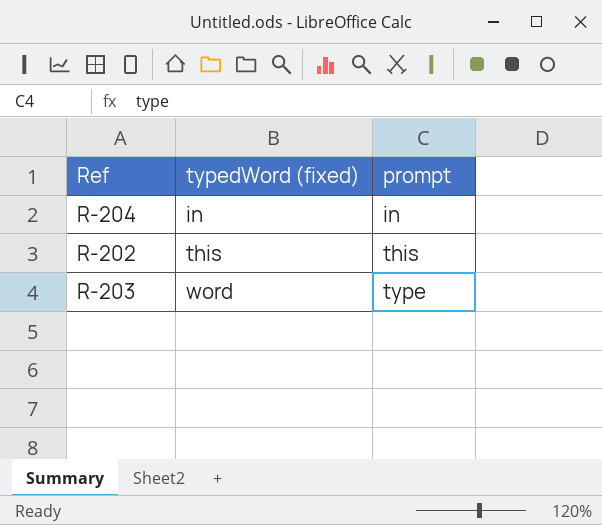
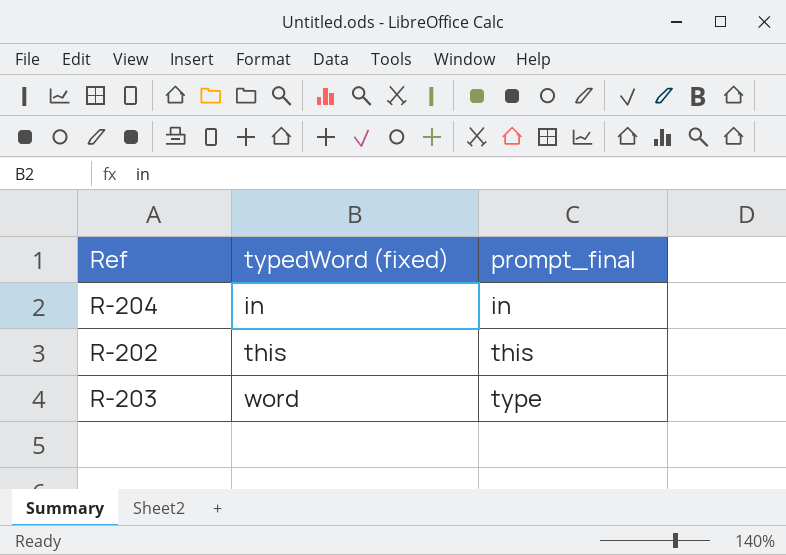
column name: prompt -> prompt_final

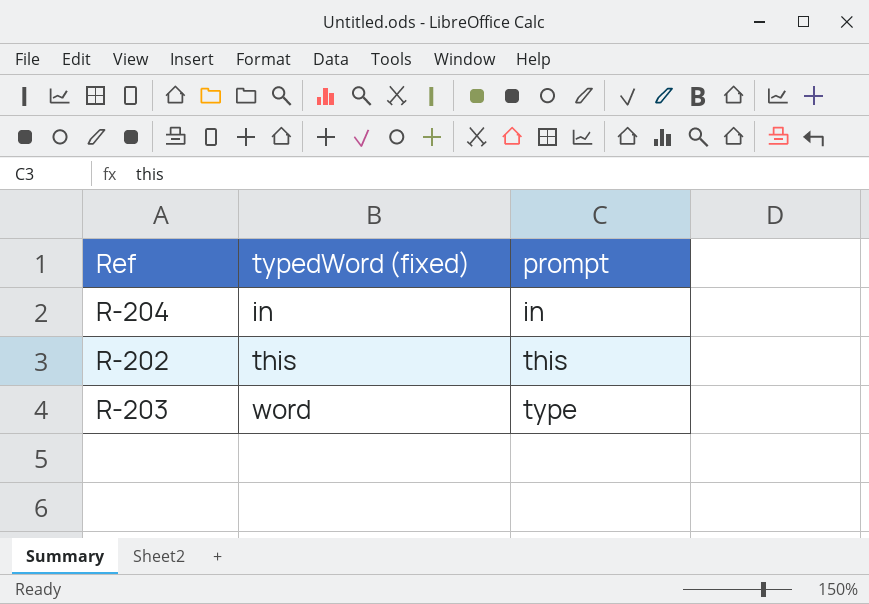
column name: prompt_final -> prompt

